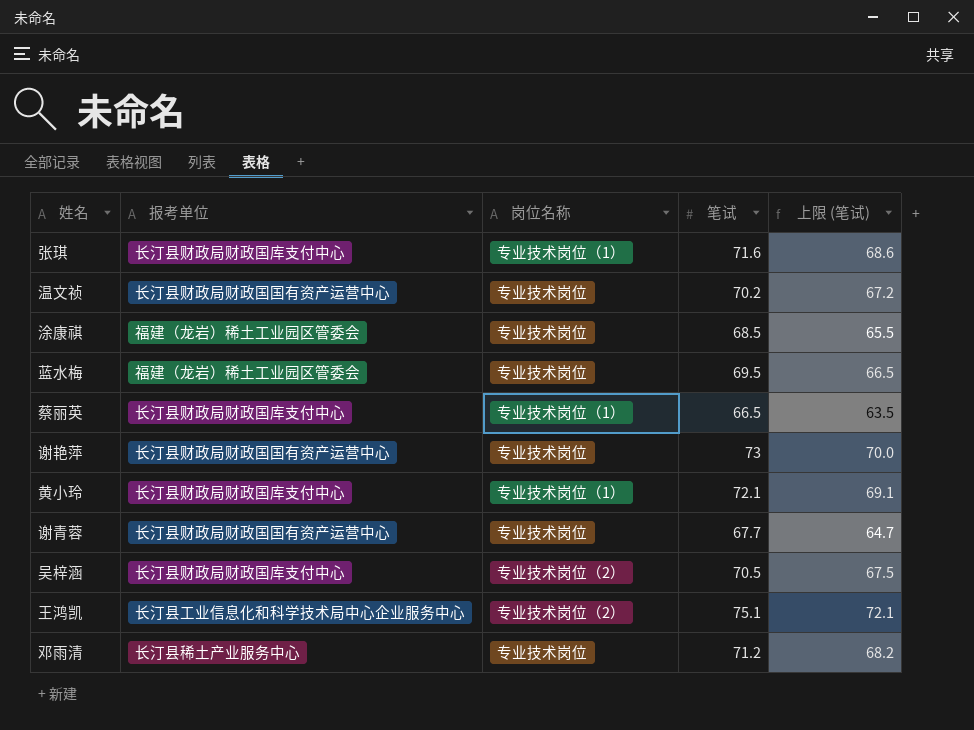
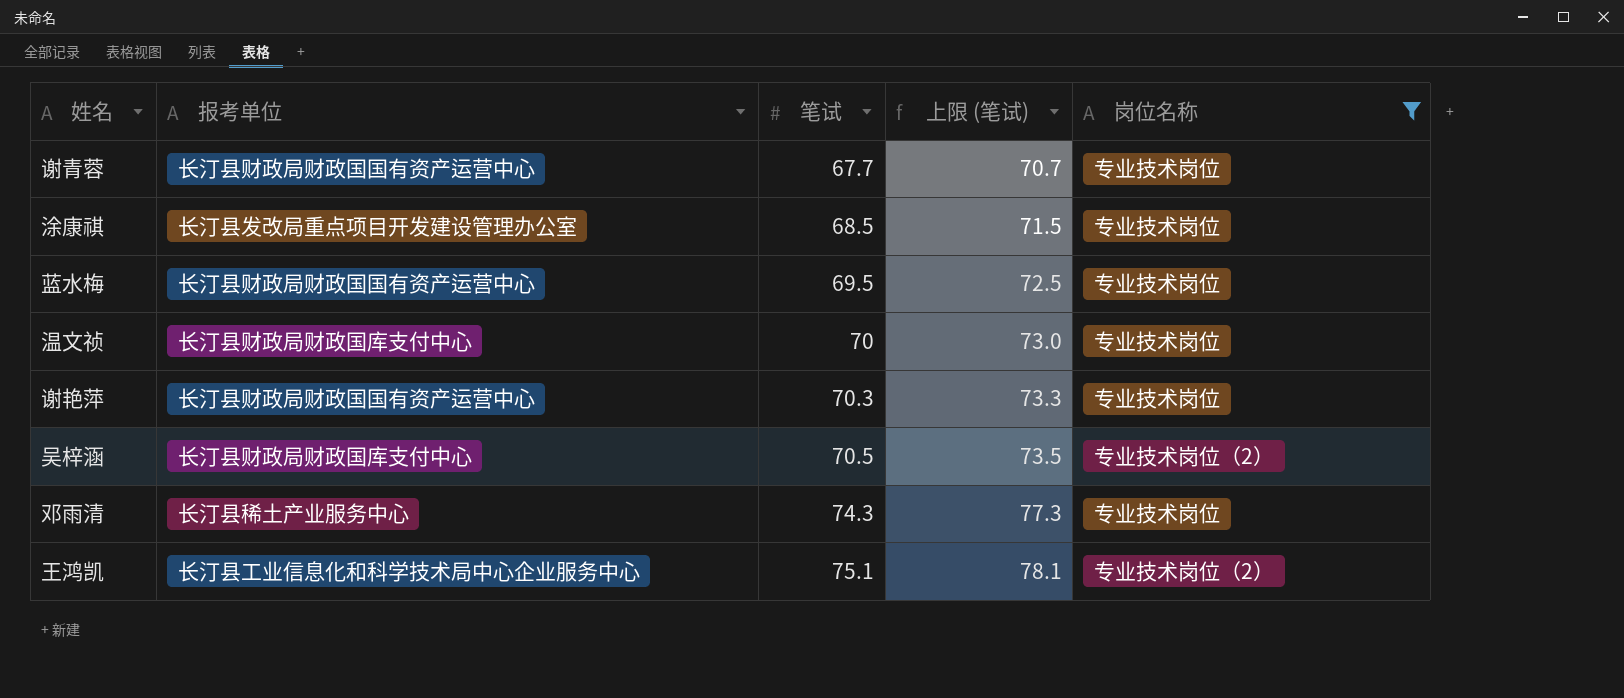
filter: none -> 岗位名称 != 专业技术岗位（1）
row order: none -> 笔试 ascending
column 上限 (笔试) | formula: [笔试] - 3 -> [笔试] + 3
column 岗位名称 | position: 3 -> 5
涂康祺 | 报考单位: 福建（龙岩）稀土工业园区管委会 -> 长汀县发改局重点项目开发建设管理办公室
蓝水梅 | 报考单位: 福建（龙岩）稀土工业园区管委会 -> 长汀县财政局财政国国有资产运营中心
温文祯 | 报考单位: 长汀县财政局财政国国有资产运营中心 -> 长汀县财政局财政国库支付中心
温文祯 | 笔试: 70.2 -> 70
谢艳萍 | 笔试: 73 -> 70.3
邓雨清 | 笔试: 71.2 -> 74.3

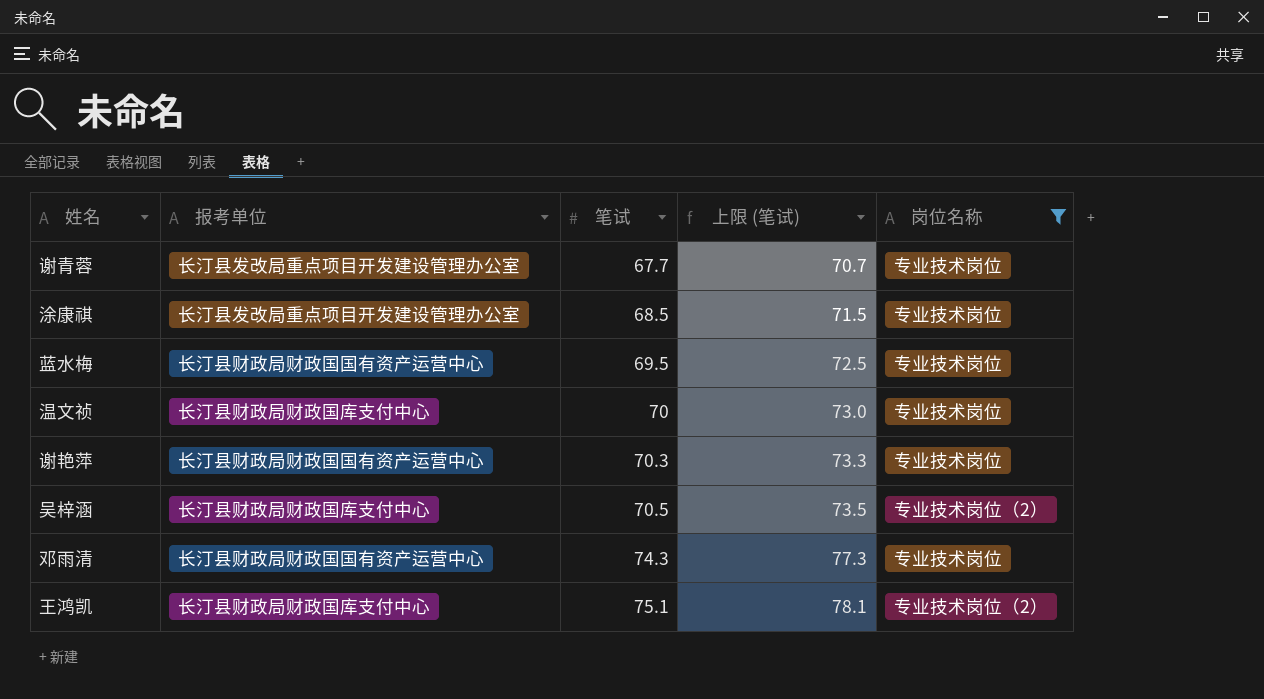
谢青蓉 | 报考单位: 长汀县财政局财政国国有资产运营中心 -> 长汀县发改局重点项目开发建设管理办公室
邓雨清 | 报考单位: 长汀县稀土产业服务中心 -> 长汀县财政局财政国国有资产运营中心
王鸿凯 | 报考单位: 长汀县工业信息化和科学技术局中心企业服务中心 -> 长汀县财政局财政国库支付中心

